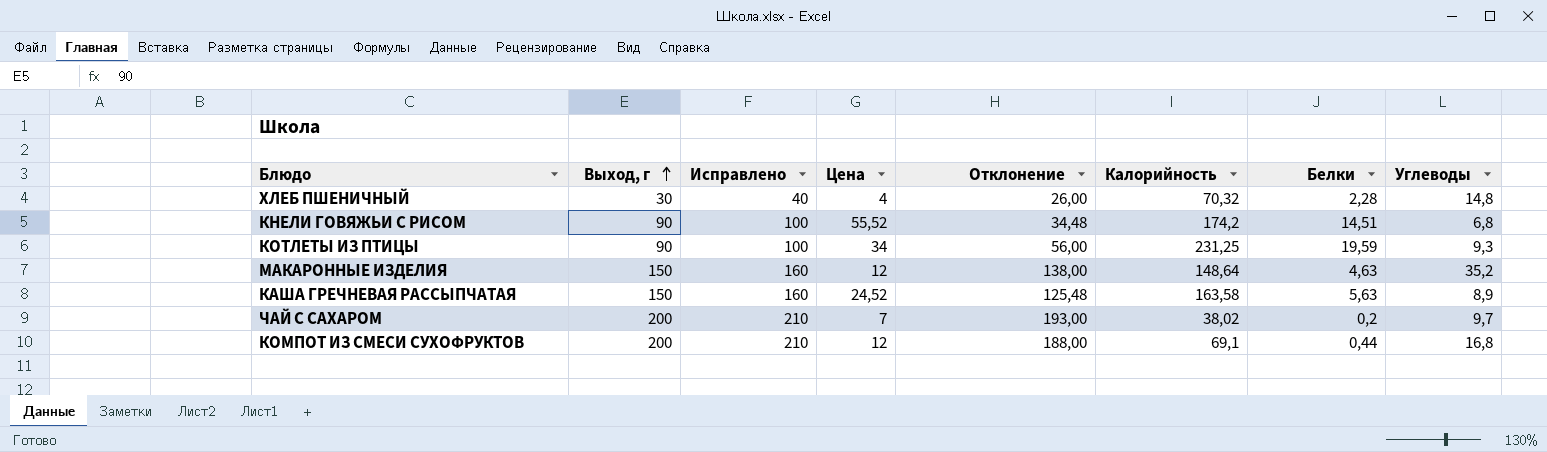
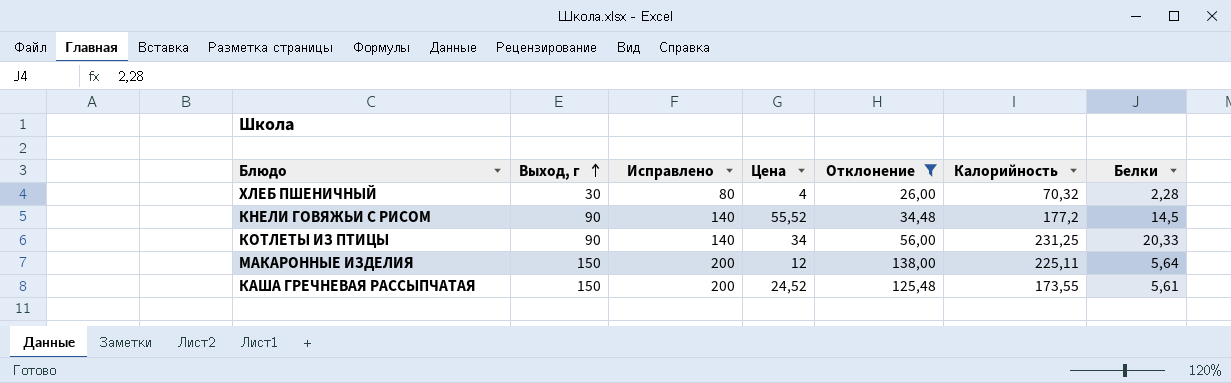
filter: none -> Отклонение <= 138,00
column Углеводы | position: 8 -> none
column Исправлено | formula: [Выход, г] + 10 -> [Выход, г] + 50
КНЕЛИ ГОВЯЖЬИ С РИСОМ | Калорийность: 174,2 -> 177,2
КНЕЛИ ГОВЯЖЬИ С РИСОМ | Белки: 14,51 -> 14,5
КОТЛЕТЫ ИЗ ПТИЦЫ | Белки: 19,59 -> 20,33
МАКАРОННЫЕ ИЗДЕЛИЯ | Калорийность: 148,64 -> 225,11
МАКАРОННЫЕ ИЗДЕЛИЯ | Белки: 4,63 -> 5,64
КАША ГРЕЧНЕВАЯ РАССЫПЧАТАЯ | Калорийность: 163,58 -> 173,55
КАША ГРЕЧНЕВАЯ РАССЫПЧАТАЯ | Белки: 5,63 -> 5,61

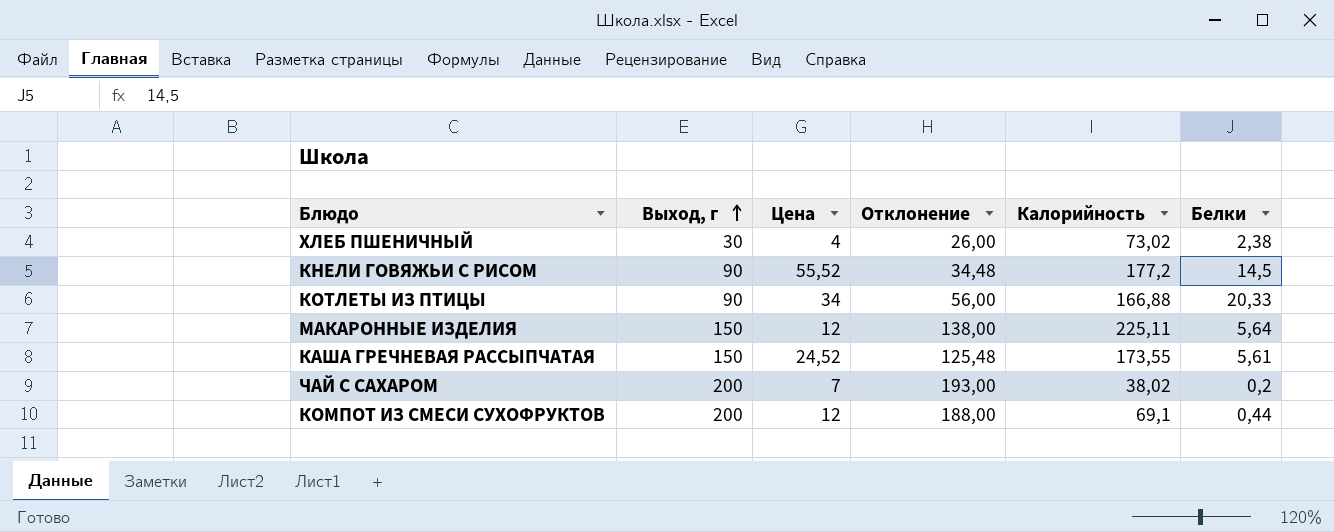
filter: Отклонение <= 138,00 -> none
column Исправлено | formula: [Выход, г] + 50 -> none
ХЛЕБ ПШЕНИЧНЫЙ | Калорийность: 70,32 -> 73,02
ХЛЕБ ПШЕНИЧНЫЙ | Белки: 2,28 -> 2,38
КОТЛЕТЫ ИЗ ПТИЦЫ | Калорийность: 231,25 -> 166,88

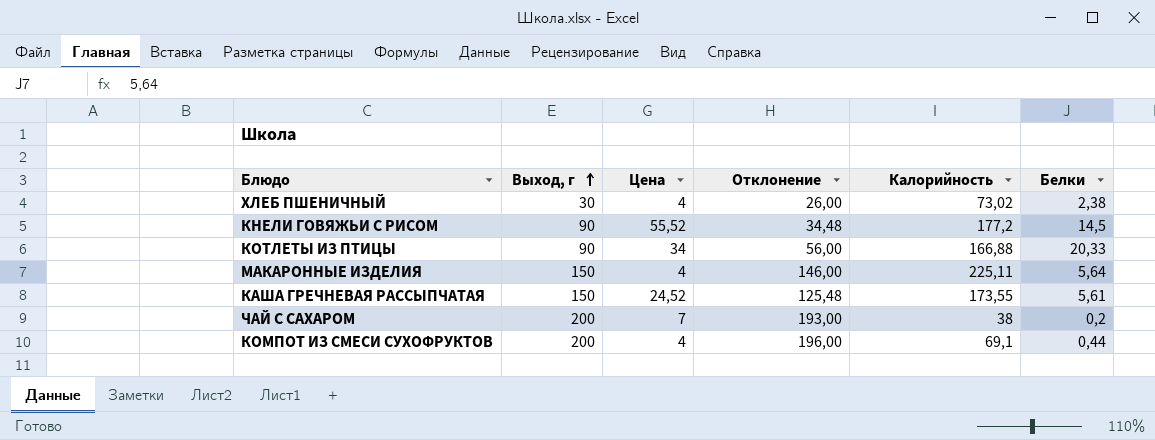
МАКАРОННЫЕ ИЗДЕЛИЯ | Цена: 12 -> 4
МАКАРОННЫЕ ИЗДЕЛИЯ | Отклонение: 138,00 -> 146,00
ЧАЙ С САХАРОМ | Калорийность: 38,02 -> 38
КОМПОТ ИЗ СМЕСИ СУХОФРУКТОВ | Цена: 12 -> 4
КОМПОТ ИЗ СМЕСИ СУХОФРУКТОВ | Отклонение: 188,00 -> 196,00

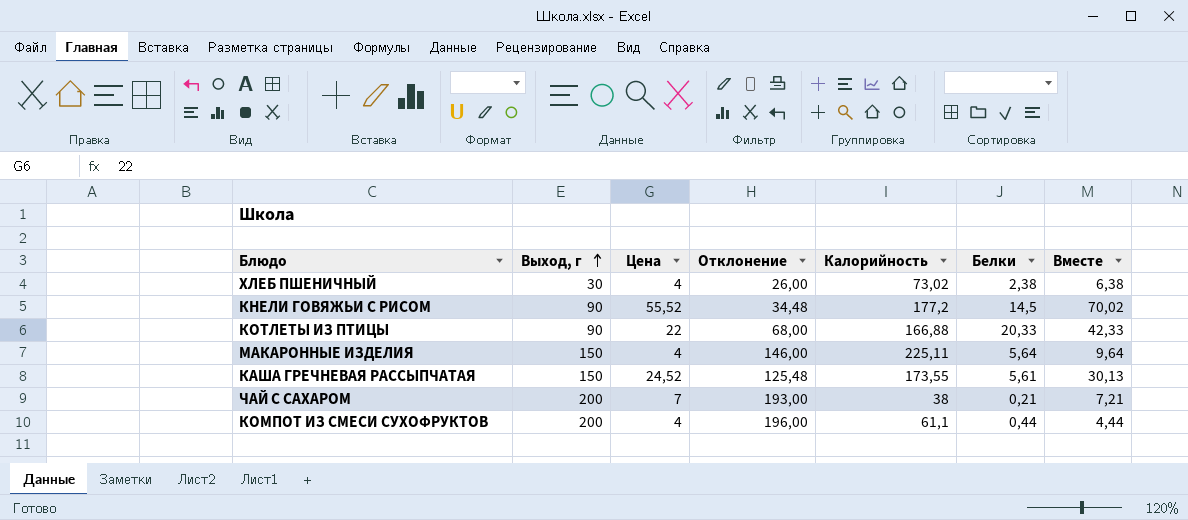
column Вместе | formula: none -> [Цена] + [Белки]
КОТЛЕТЫ ИЗ ПТИЦЫ | Цена: 34 -> 22
КОТЛЕТЫ ИЗ ПТИЦЫ | Отклонение: 56,00 -> 68,00
ЧАЙ С САХАРОМ | Белки: 0,2 -> 0,21
КОМПОТ ИЗ СМЕСИ СУХОФРУКТОВ | Калорийность: 69,1 -> 61,1

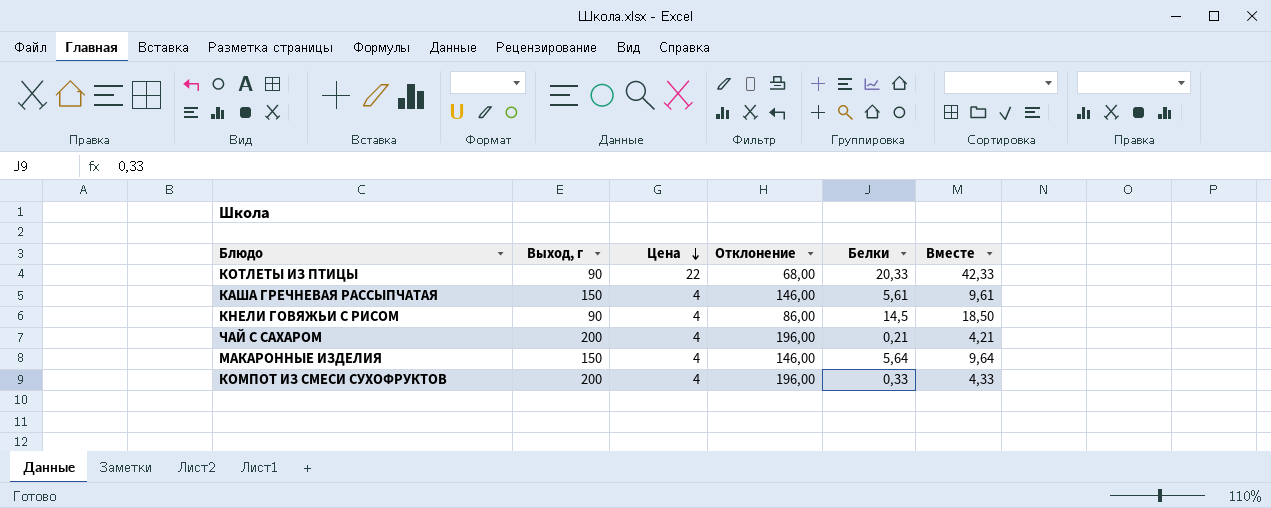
row order: Выход, г ascending -> Цена descending
column Калорийность | position: 5 -> none
row ХЛЕБ ПШЕНИЧНЫЙ: 30 | 4 | 26,00 | 73,02 | 2,38 | 6,38 -> none
КАША ГРЕЧНЕВАЯ РАССЫПЧАТАЯ | Цена: 24,52 -> 4
КАША ГРЕЧНЕВАЯ РАССЫПЧАТАЯ | Отклонение: 125,48 -> 146,00
КАША ГРЕЧНЕВАЯ РАССЫПЧАТАЯ | Вместе: 30,13 -> 9,61
КНЕЛИ ГОВЯЖЬИ С РИСОМ | Цена: 55,52 -> 4
КНЕЛИ ГОВЯЖЬИ С РИСОМ | Отклонение: 34,48 -> 86,00
КНЕЛИ ГОВЯЖЬИ С РИСОМ | Вместе: 70,02 -> 18,50
ЧАЙ С САХАРОМ | Цена: 7 -> 4
ЧАЙ С САХАРОМ | Отклонение: 193,00 -> 196,00
ЧАЙ С САХАРОМ | Вместе: 7,21 -> 4,21
КОМПОТ ИЗ СМЕСИ СУХОФРУКТОВ | Белки: 0,44 -> 0,33
КОМПОТ ИЗ СМЕСИ СУХОФРУКТОВ | Вместе: 4,44 -> 4,33

